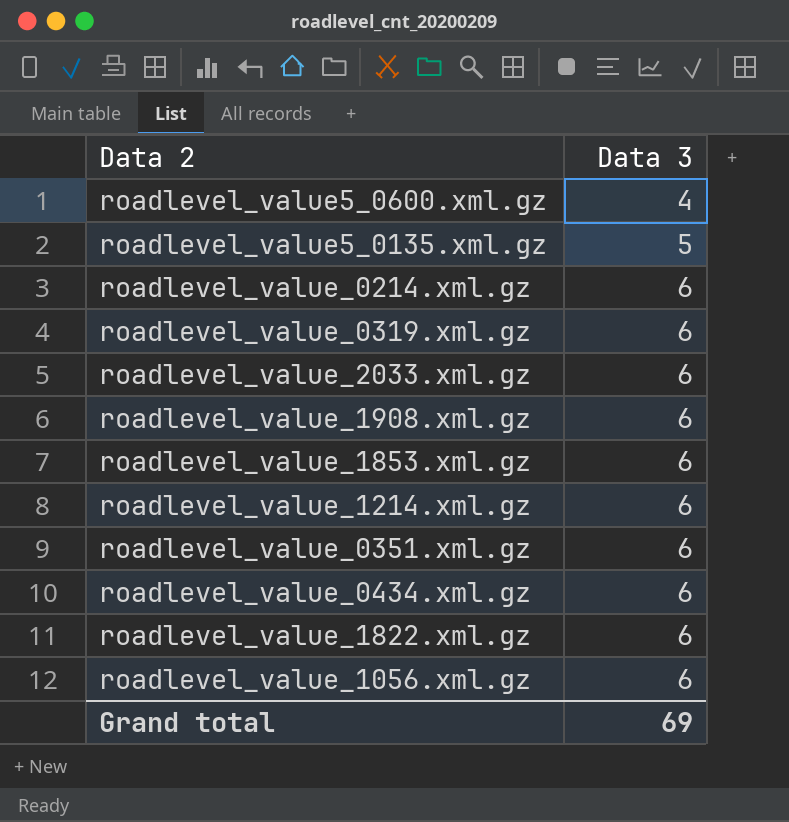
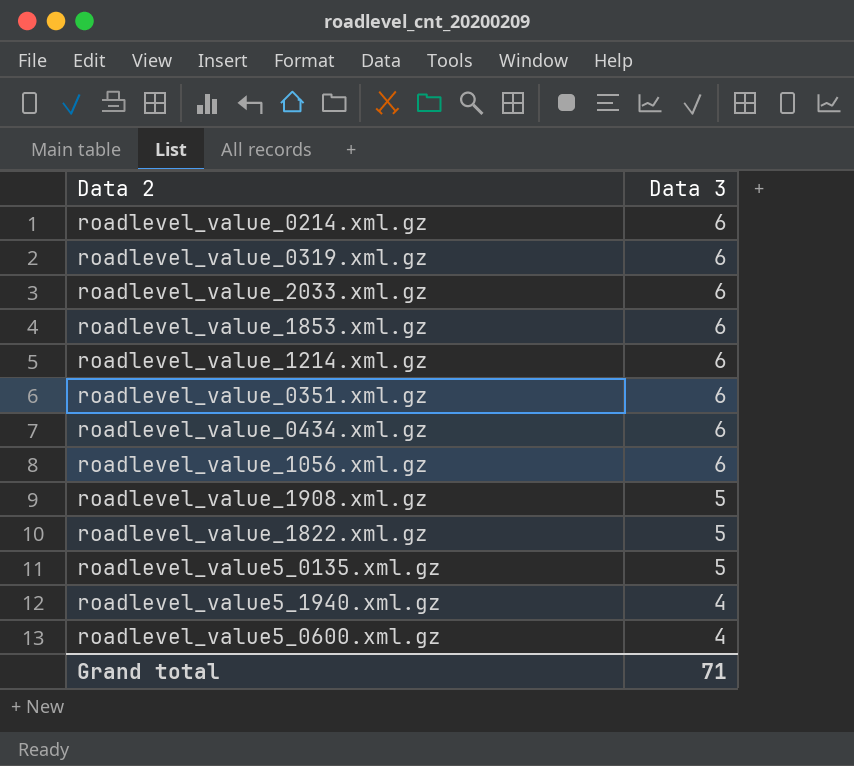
row order: Data 3 ascending -> Data 3 descending
roadlevel_value_1908.xml.gz | Data 3: 6 -> 5
roadlevel_value_1822.xml.gz | Data 3: 6 -> 5
row roadlevel_value5_1940.xml.gz: none -> 4
Grand total | Data 3: 69 -> 71

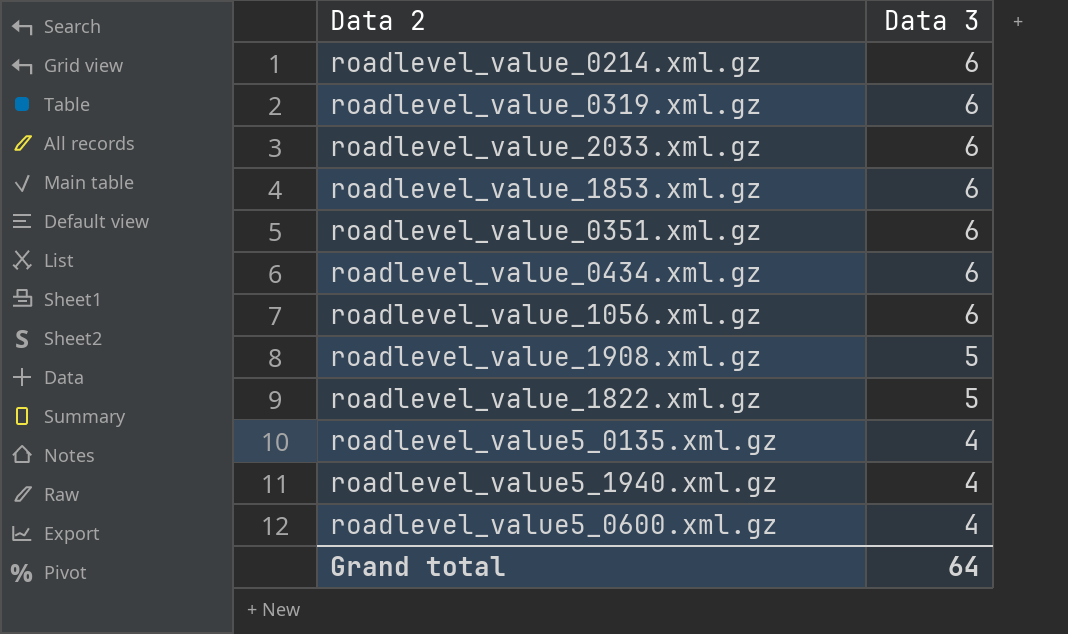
row roadlevel_value_1214.xml.gz: 6 -> none
roadlevel_value5_0135.xml.gz | Data 3: 5 -> 4
Grand total | Data 3: 71 -> 64

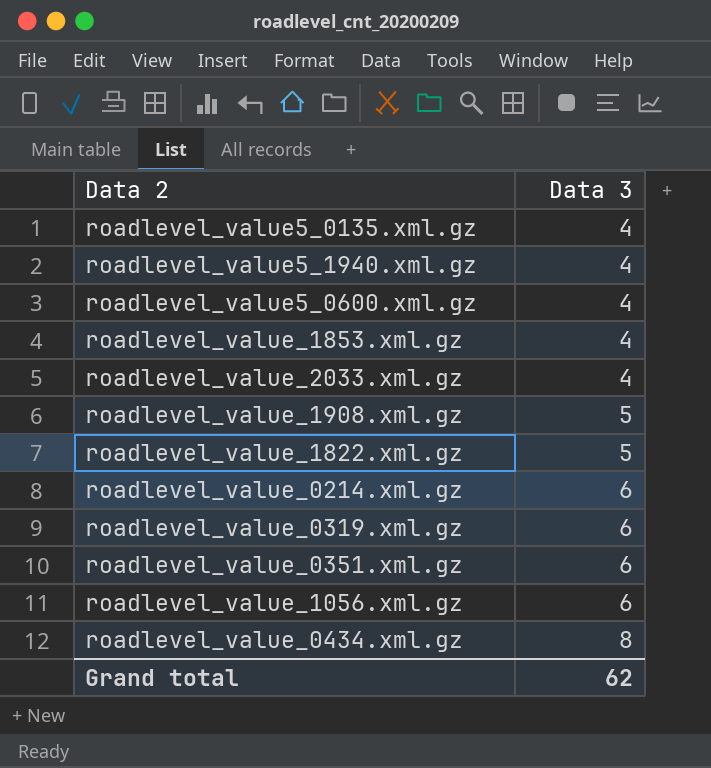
row order: Data 3 descending -> Data 3 ascending
roadlevel_value_1853.xml.gz | Data 3: 6 -> 4
roadlevel_value_2033.xml.gz | Data 3: 6 -> 4
roadlevel_value_0434.xml.gz | Data 3: 6 -> 8
Grand total | Data 3: 64 -> 62

